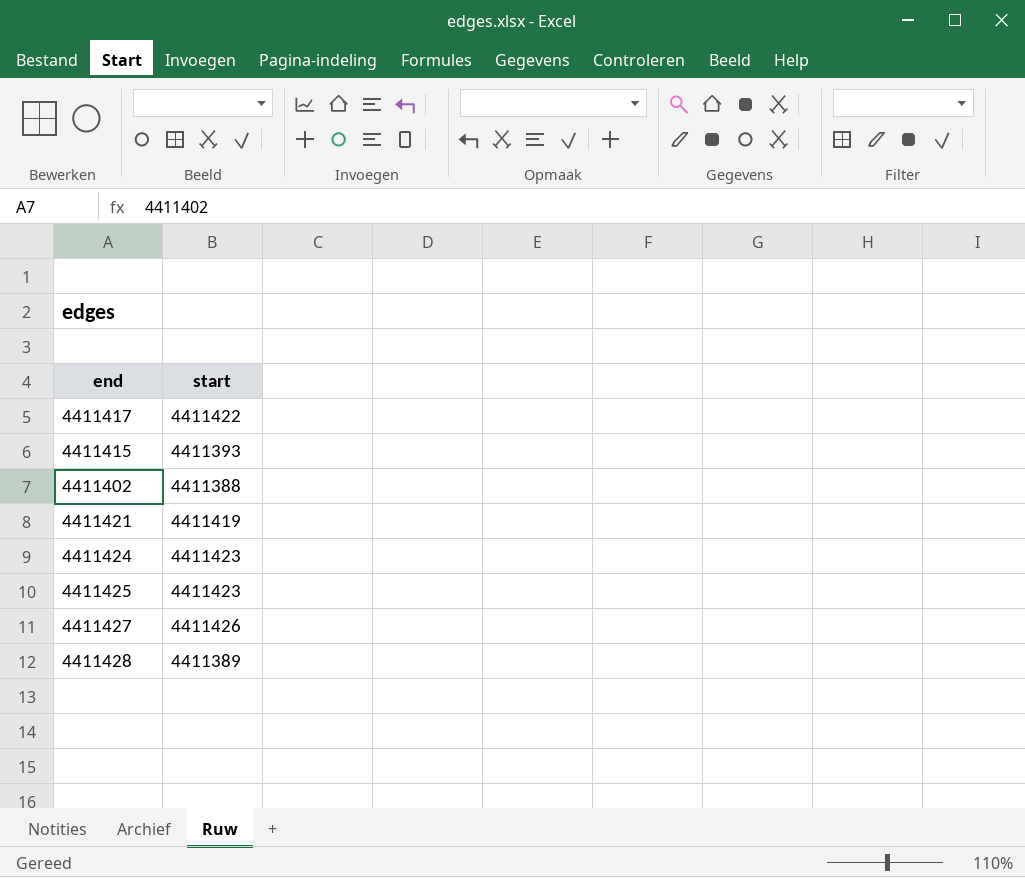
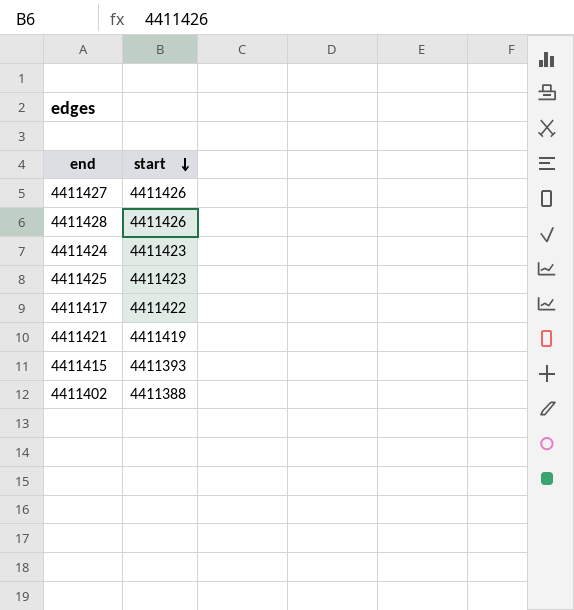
row order: none -> start descending
4411428 | start: 4411389 -> 4411426

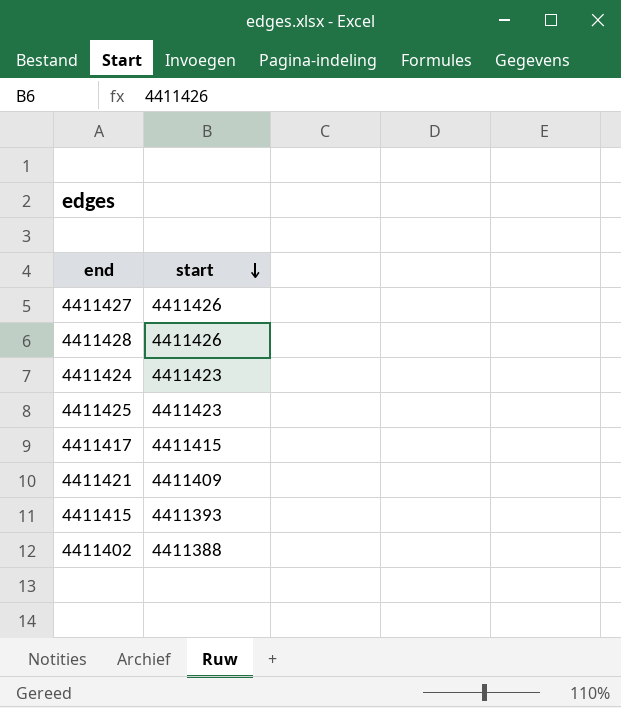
4411417 | start: 4411422 -> 4411415
4411421 | start: 4411419 -> 4411409

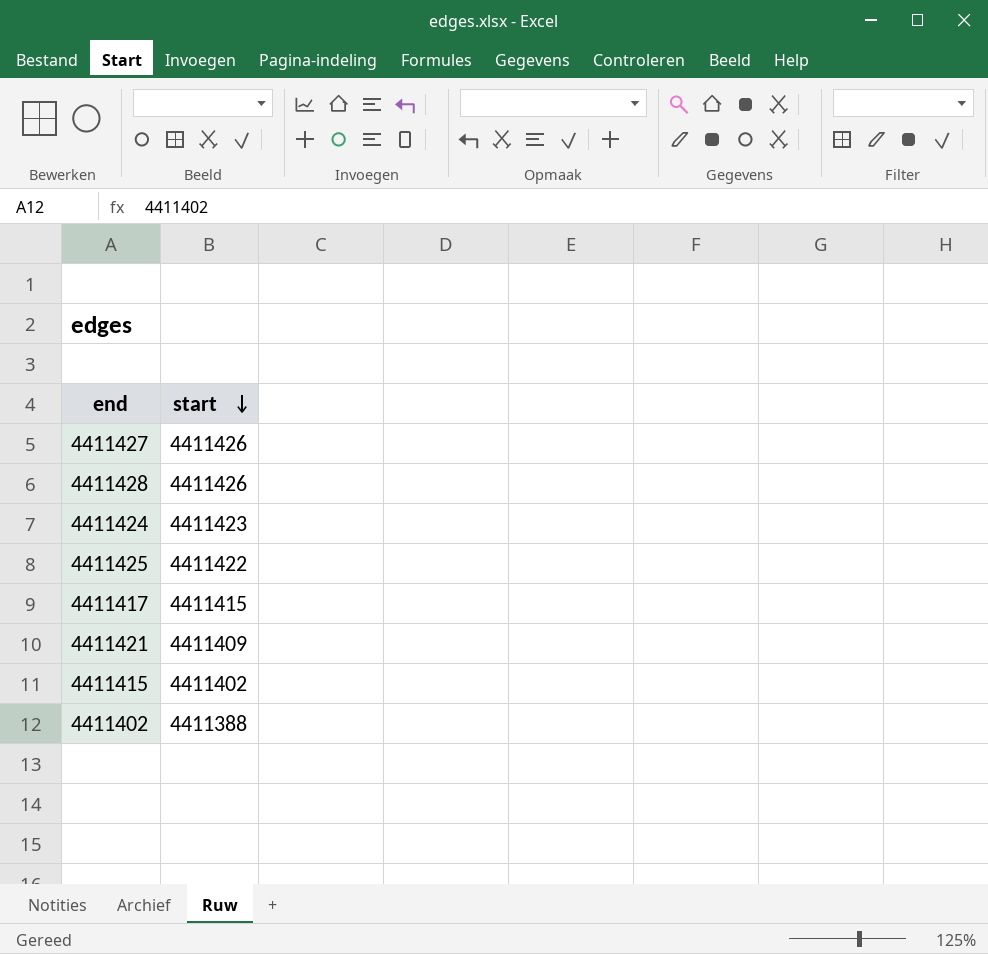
4411425 | start: 4411423 -> 4411422
4411415 | start: 4411393 -> 4411402

